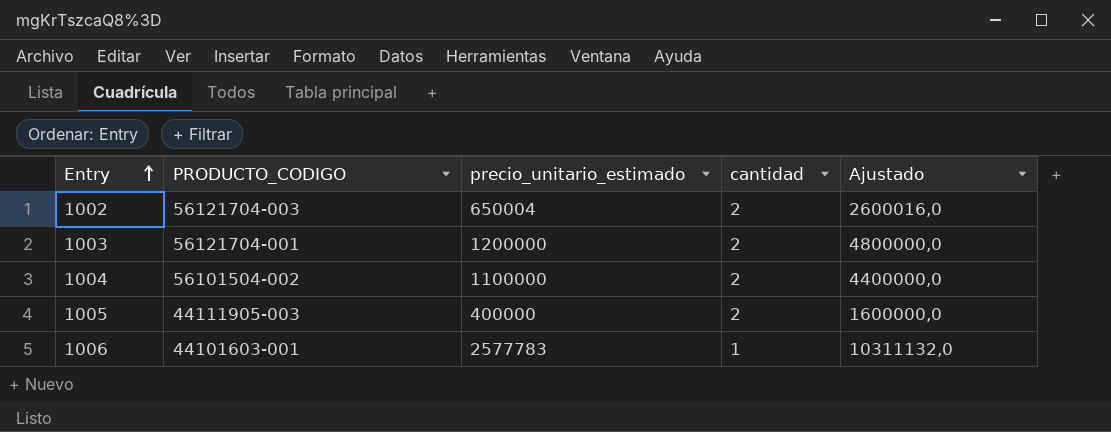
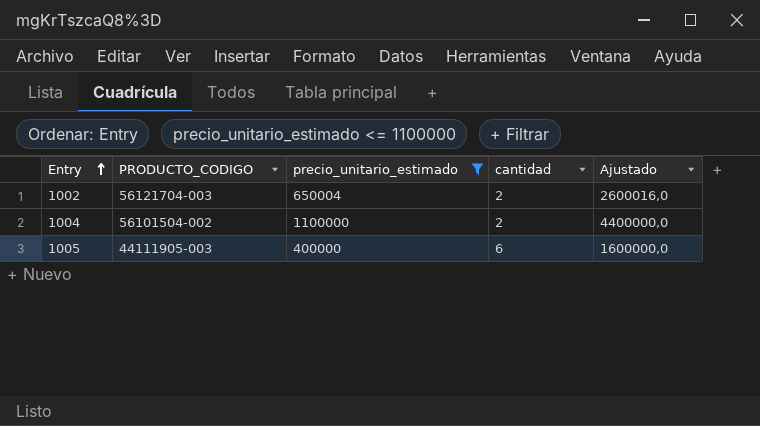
filter: none -> precio_unitario_estimado <= 1100000
1005 | cantidad: 2 -> 6

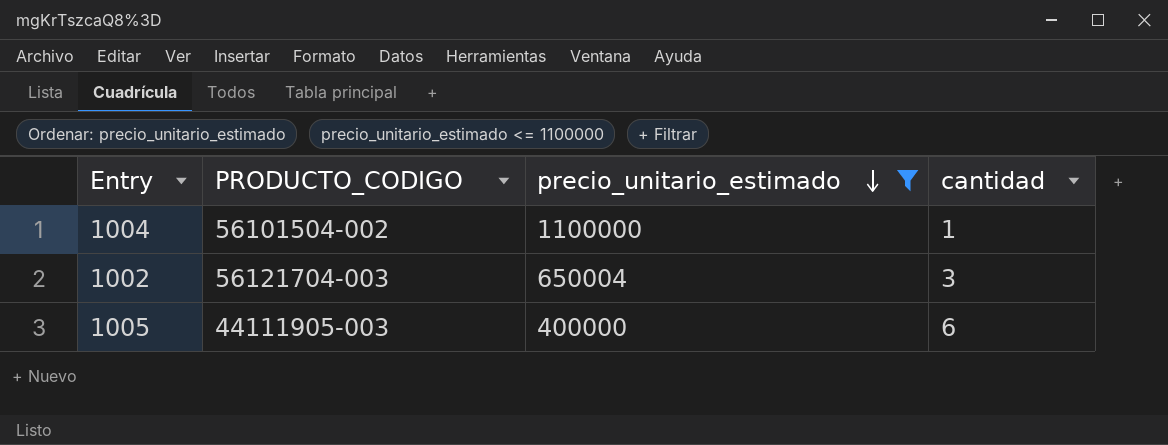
row order: Entry ascending -> precio_unitario_estimado descending
column Ajustado | formula: [precio_unitario_estimado] * 4 -> none
1004 | cantidad: 2 -> 1
1002 | cantidad: 2 -> 3

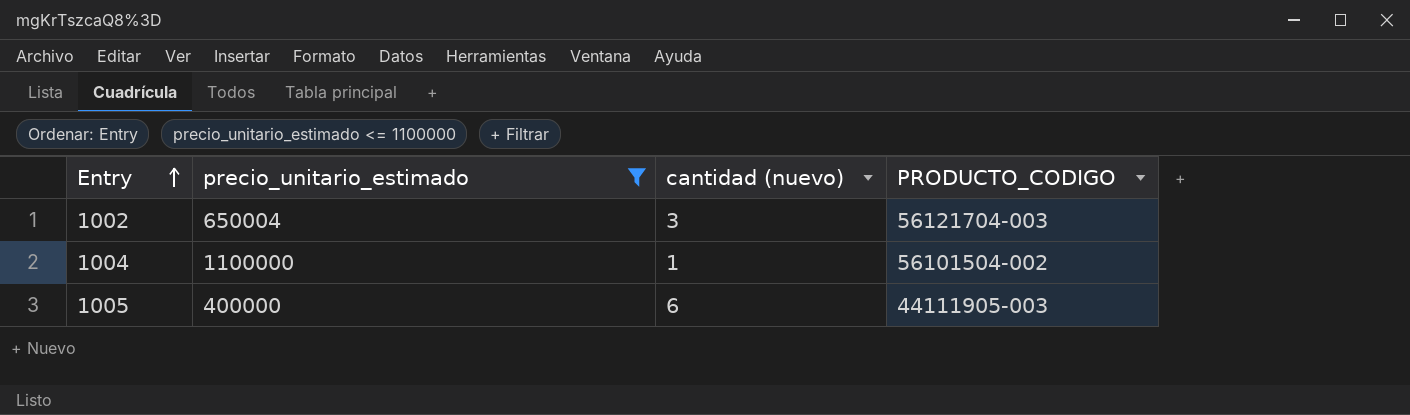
row order: precio_unitario_estimado descending -> Entry ascending
column name: cantidad -> cantidad (nuevo)
column PRODUCTO_CODIGO | position: 2 -> 4

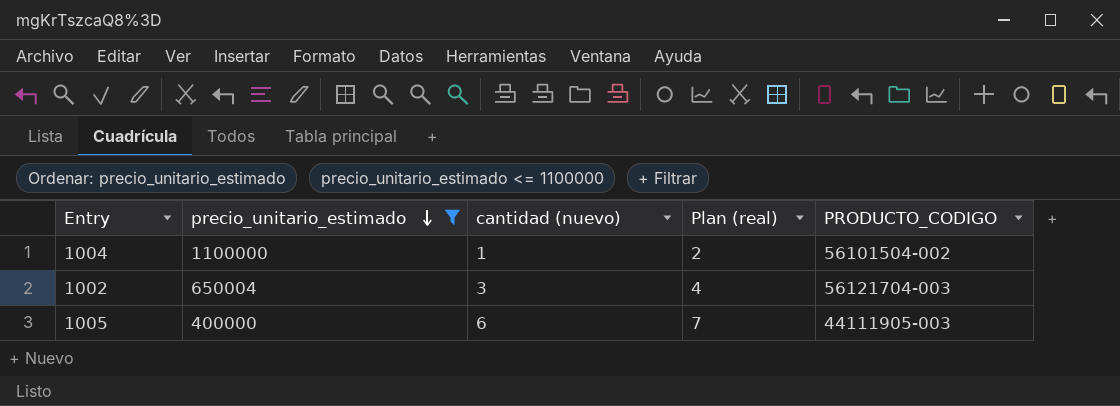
row order: Entry ascending -> precio_unitario_estimado descending
column Plan (real) | formula: none -> [cantidad (nuevo)] + 1

